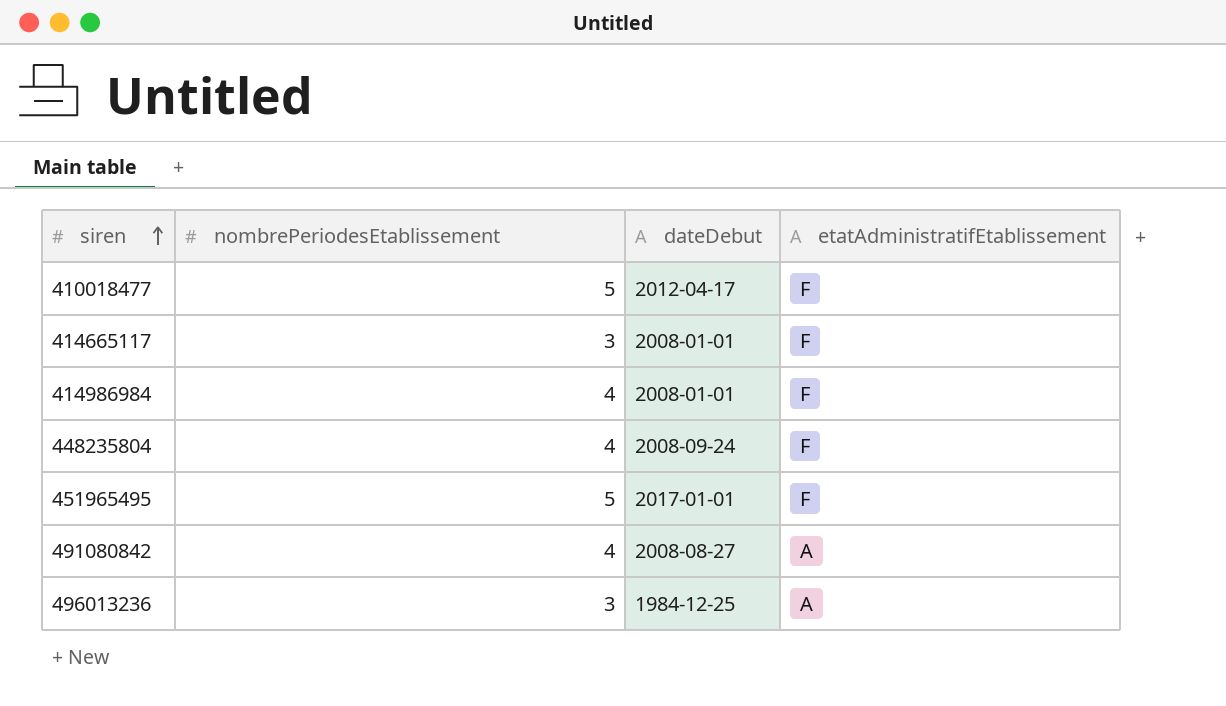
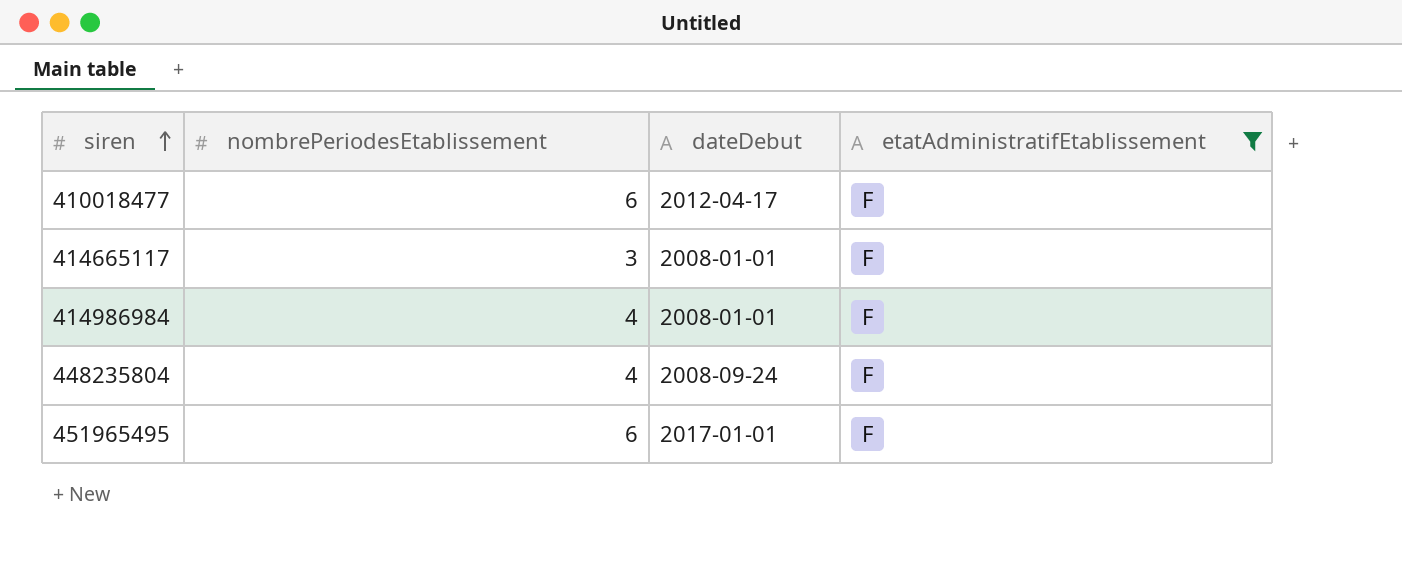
filter: none -> etatAdministratifEtablissement = F
410018477 | nombrePeriodesEtablissement: 5 -> 6
451965495 | nombrePeriodesEtablissement: 5 -> 6

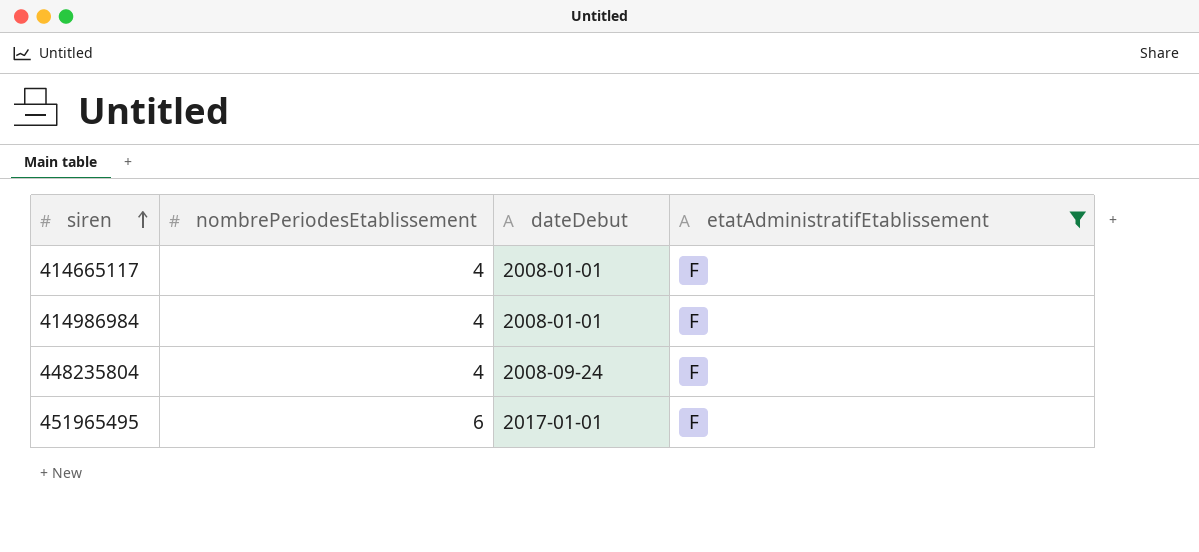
row 410018477: 6 | 2012-04-17 | F -> none
414665117 | nombrePeriodesEtablissement: 3 -> 4

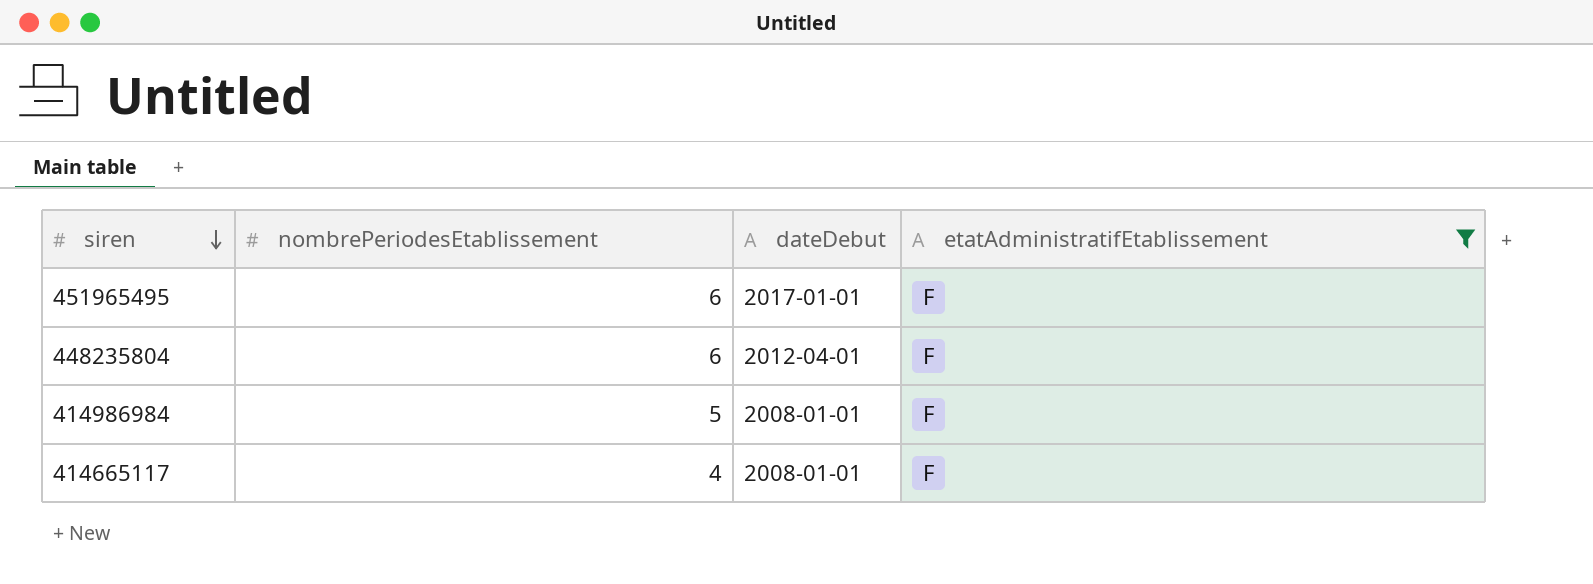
row order: siren ascending -> siren descending
448235804 | nombrePeriodesEtablissement: 4 -> 6
448235804 | dateDebut: 2008-09-24 -> 2012-04-01
414986984 | nombrePeriodesEtablissement: 4 -> 5

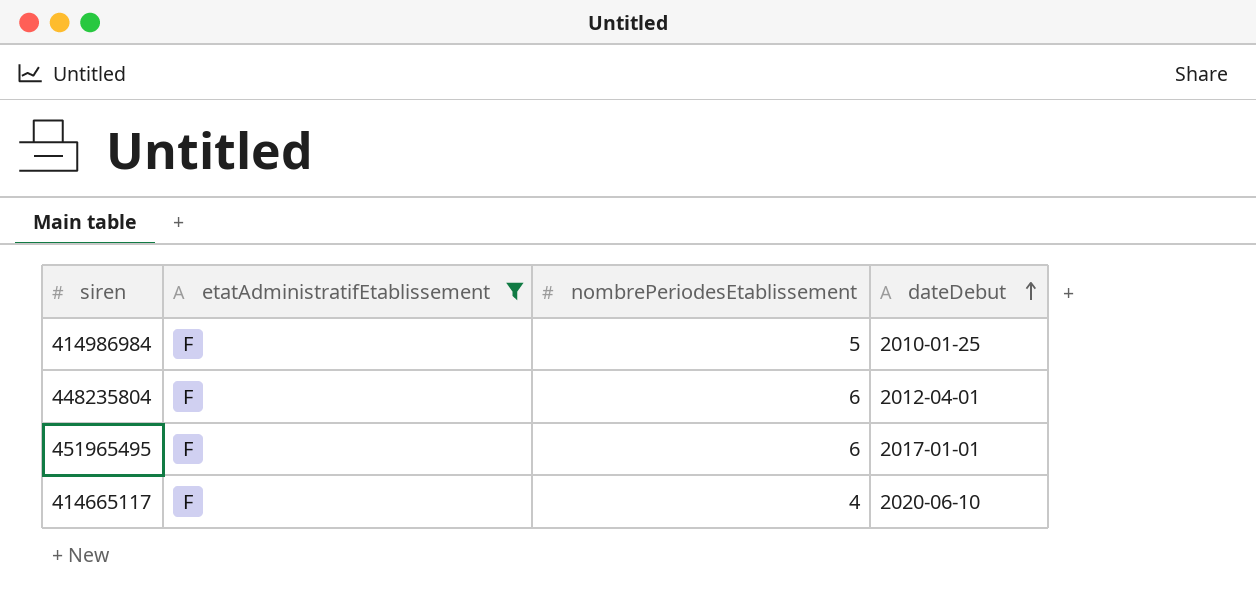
row order: siren descending -> dateDebut ascending
column etatAdministratifEtablissement | position: 4 -> 2
414986984 | dateDebut: 2008-01-01 -> 2010-01-25
414665117 | dateDebut: 2008-01-01 -> 2020-06-10

